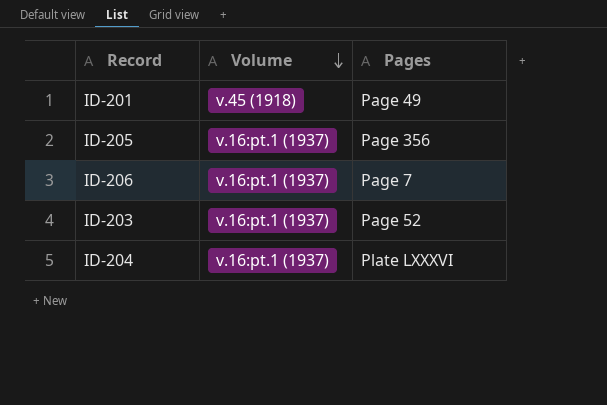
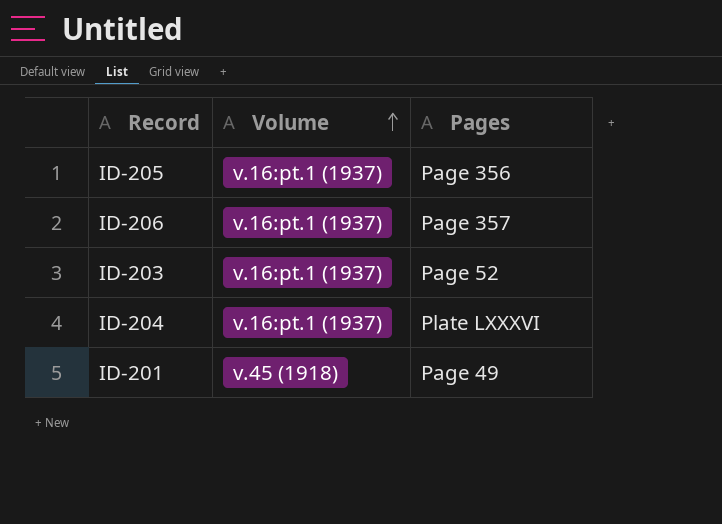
row order: Volume descending -> Volume ascending
ID-206 | Pages: Page 7 -> Page 357

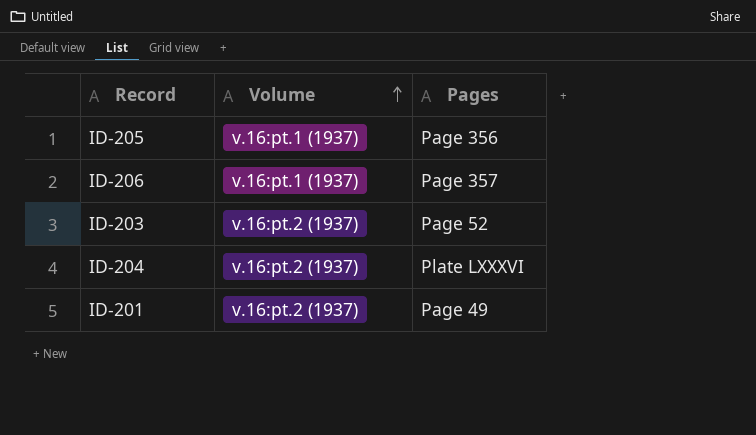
ID-203 | Volume: v.16:pt.1 (1937) -> v.16:pt.2 (1937)
ID-204 | Volume: v.16:pt.1 (1937) -> v.16:pt.2 (1937)
ID-201 | Volume: v.45 (1918) -> v.16:pt.2 (1937)

